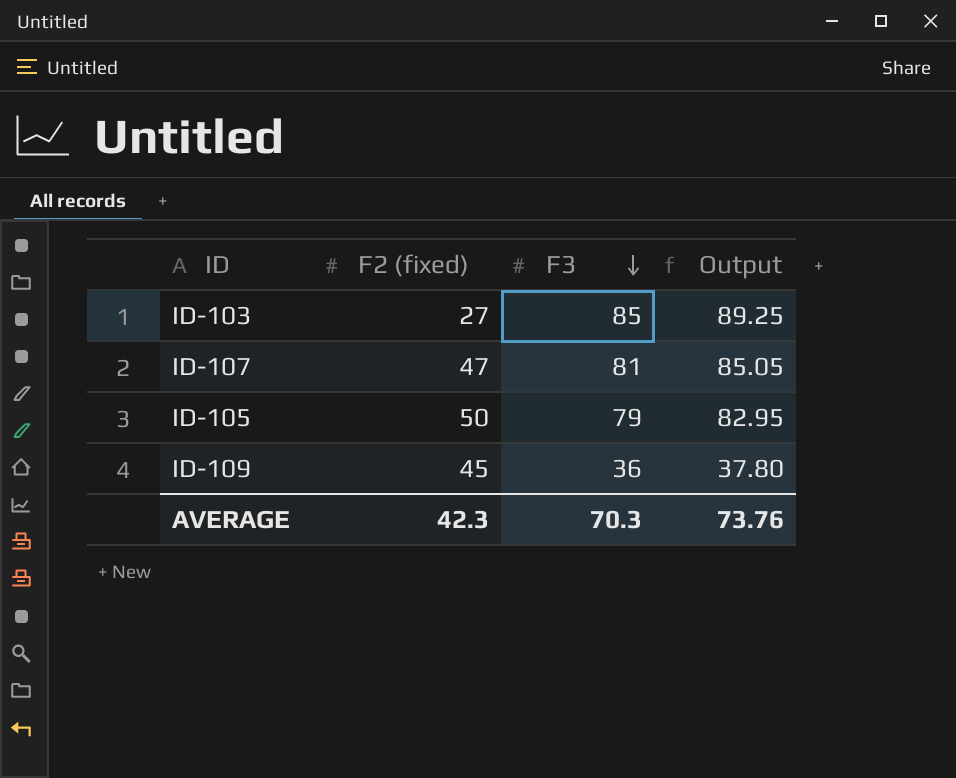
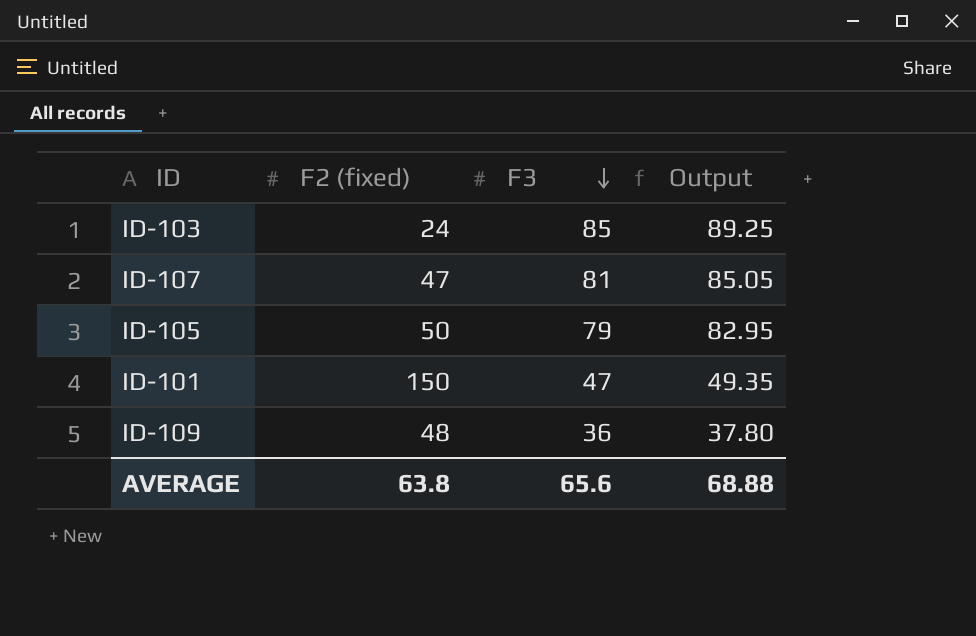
ID-103 | F2 (fixed): 27 -> 24
row ID-101: none -> 150 | 47 | 49.35
ID-109 | F2 (fixed): 45 -> 48
AVERAGE | F2 (fixed): 42.3 -> 63.8
AVERAGE | F3: 70.3 -> 65.6
AVERAGE | Output: 73.76 -> 68.88

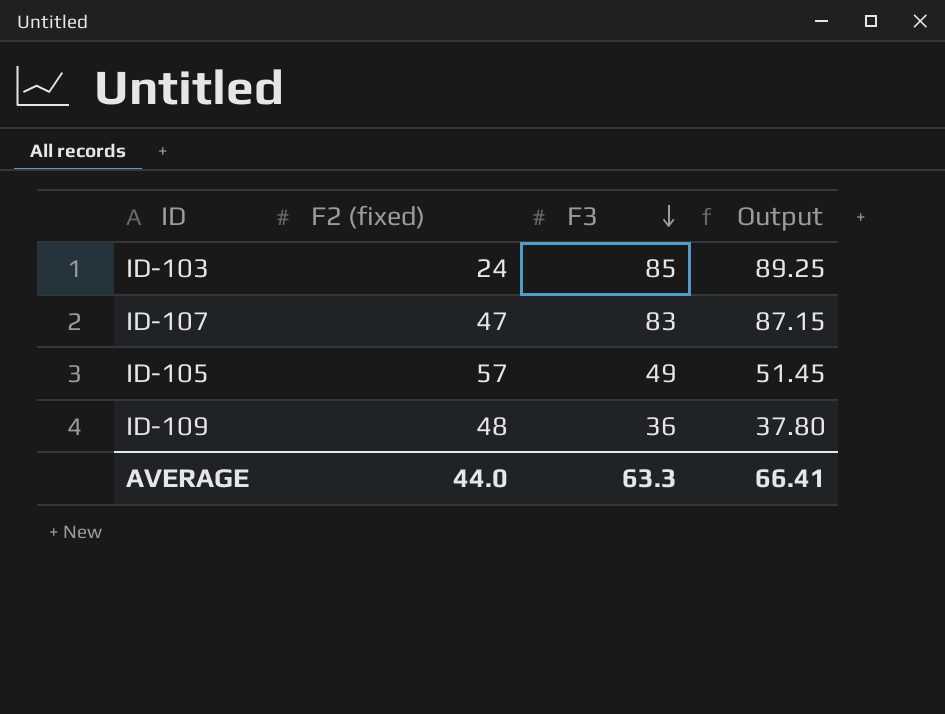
row ID-101: 150 | 47 | 49.35 -> none
ID-107 | F3: 81 -> 83
ID-107 | Output: 85.05 -> 87.15
ID-105 | F2 (fixed): 50 -> 57
ID-105 | F3: 79 -> 49
ID-105 | Output: 82.95 -> 51.45
AVERAGE | F2 (fixed): 63.8 -> 44.0
AVERAGE | F3: 65.6 -> 63.3
AVERAGE | Output: 68.88 -> 66.41

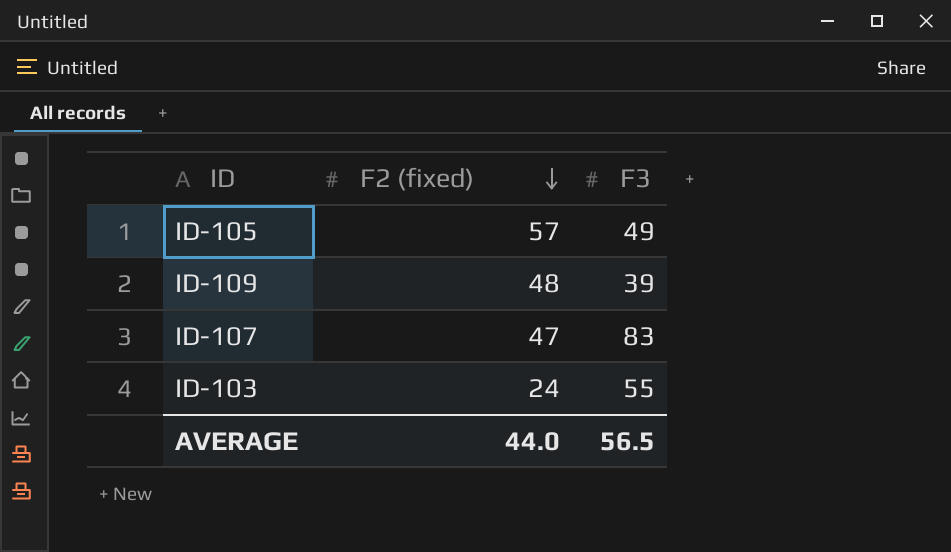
row order: F3 descending -> F2 (fixed) descending
column Output | formula: [F3] * 1.05 -> none
ID-109 | F3: 36 -> 39
ID-103 | F3: 85 -> 55
AVERAGE | F3: 63.3 -> 56.5

